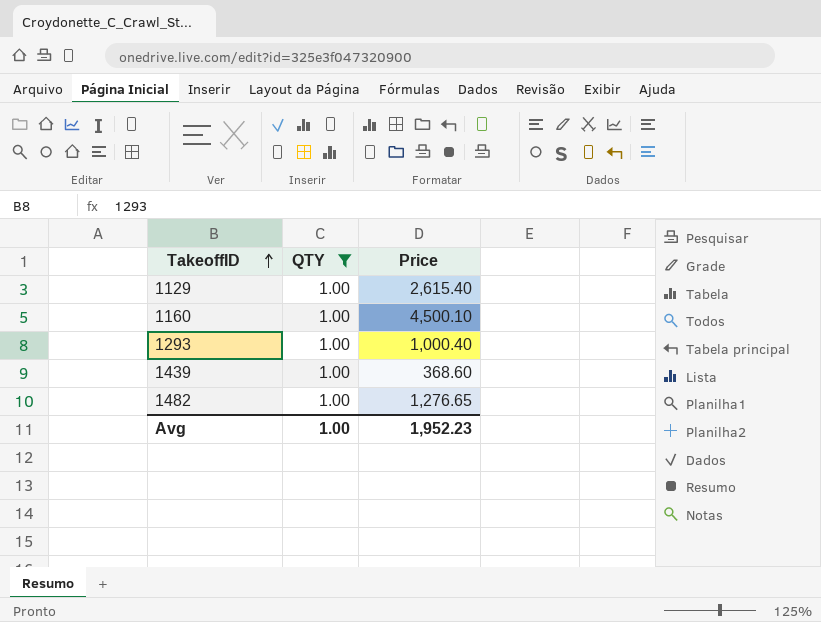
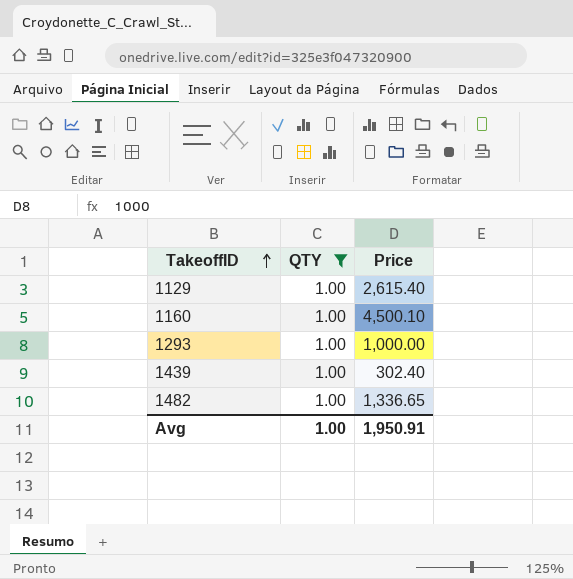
1293 | Price: 1,000.40 -> 1,000.00
1439 | Price: 368.60 -> 302.40
1482 | Price: 1,276.65 -> 1,336.65
Avg | Price: 1,952.23 -> 1,950.91

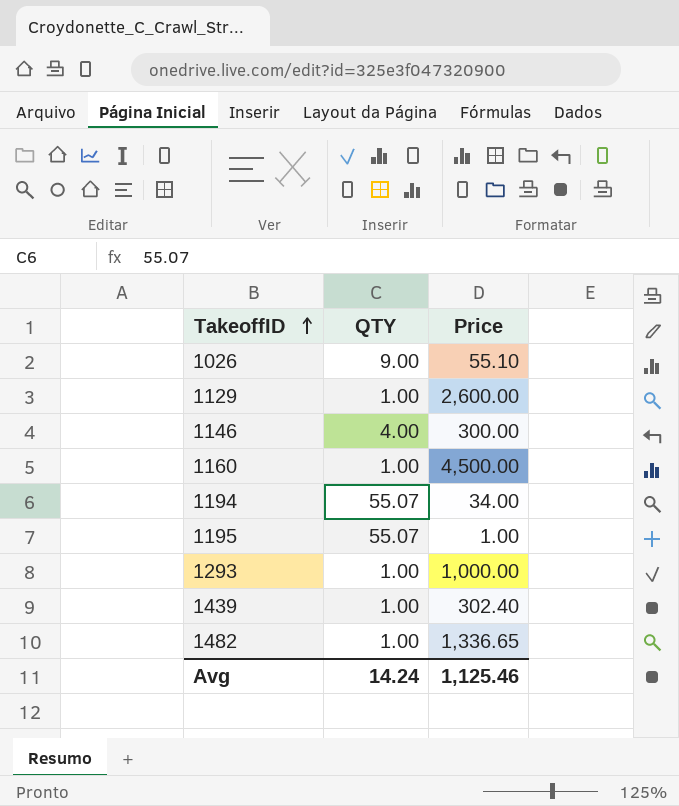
filter: QTY = 1.00 -> none
1129 | Price: 2,615.40 -> 2,600.00
1160 | Price: 4,500.10 -> 4,500.00
Avg | QTY: 1.00 -> 14.24
Avg | Price: 1,950.91 -> 1,125.46

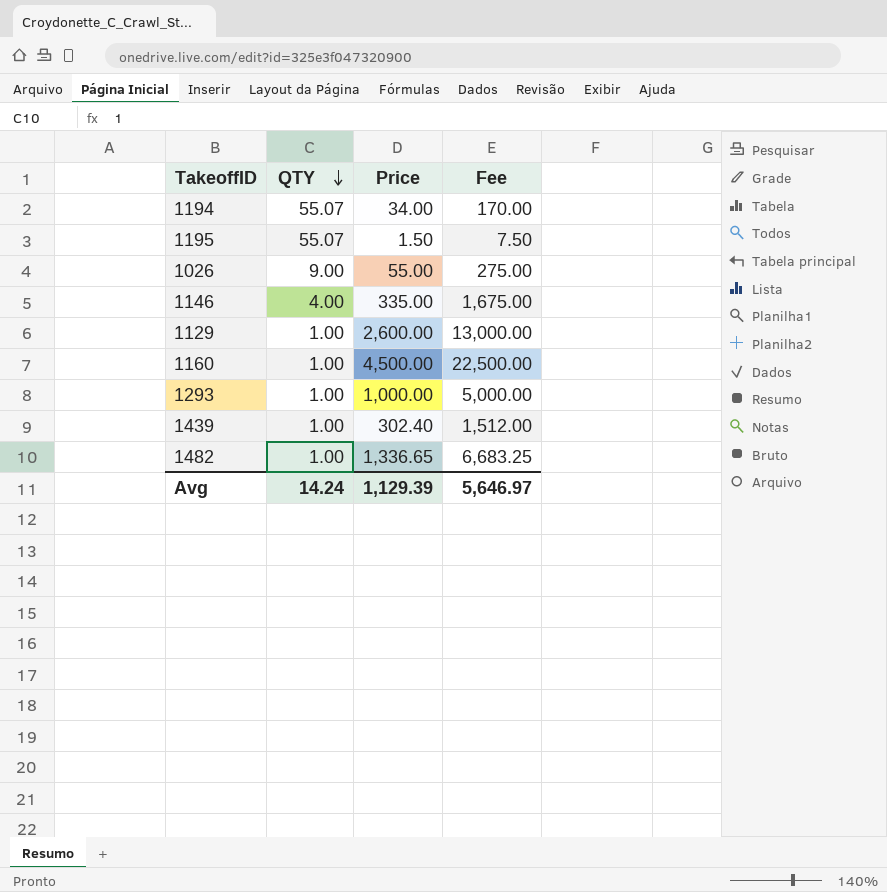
row order: TakeoffID ascending -> QTY descending
column Fee | formula: none -> [Price] * 5
1195 | Price: 1.00 -> 1.50
1026 | Price: 55.10 -> 55.00
1146 | Price: 300.00 -> 335.00
Avg | Price: 1,125.46 -> 1,129.39

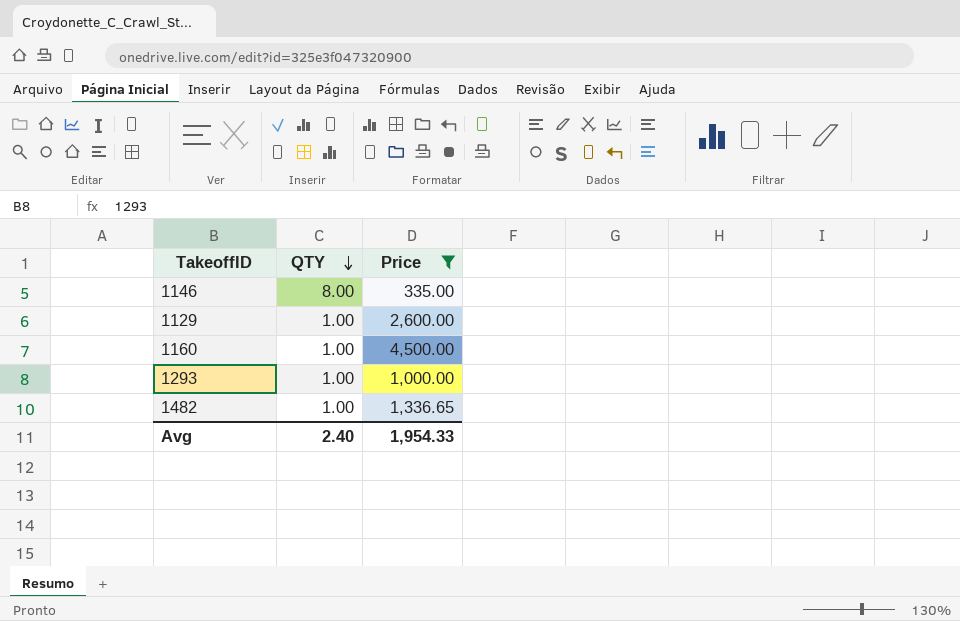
filter: none -> Price >= 335.00
column Fee | formula: [Price] * 5 -> none
1146 | QTY: 4.00 -> 8.00
Avg | QTY: 14.24 -> 2.40
Avg | Price: 1,129.39 -> 1,954.33

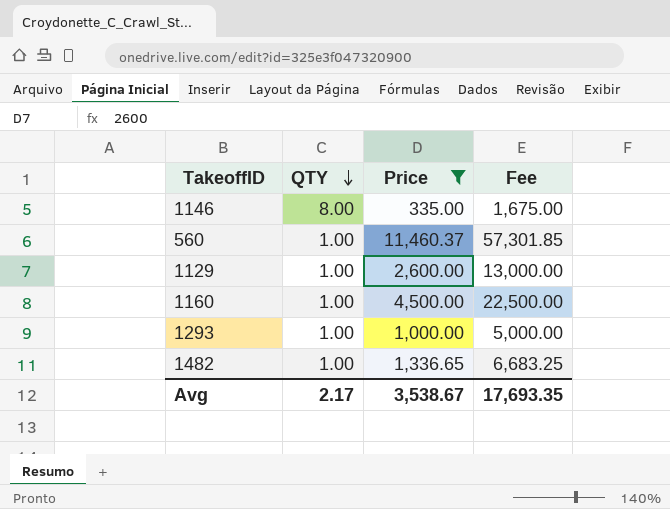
column Fee | formula: none -> [Price] * 5
row 560: none -> 1.00 | 11,460.37 | 57,301.85
Avg | QTY: 2.40 -> 2.17
Avg | Price: 1,954.33 -> 3,538.67

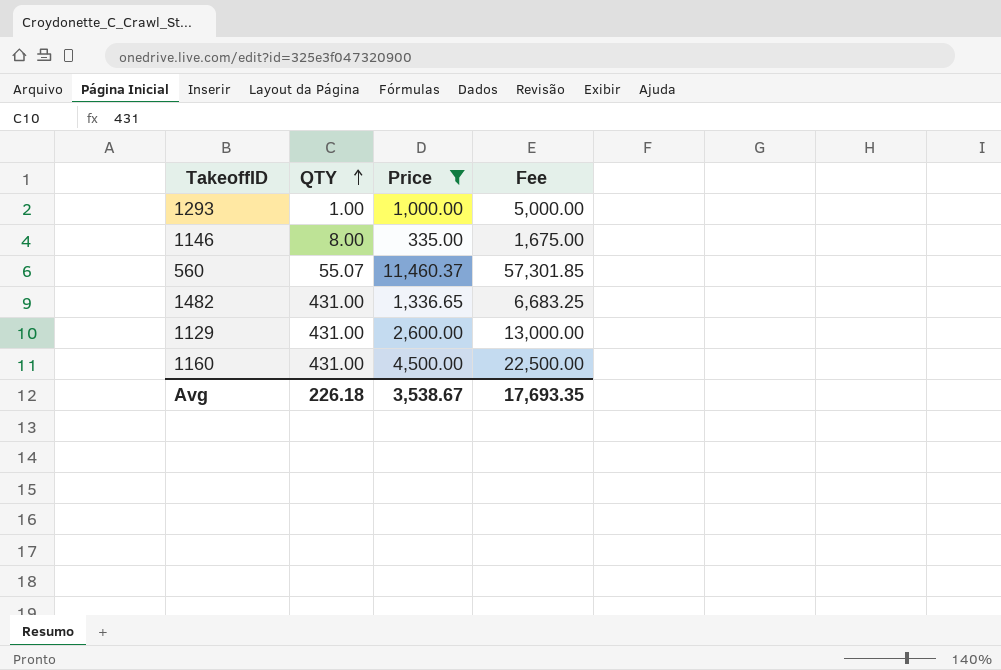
row order: QTY descending -> QTY ascending
560 | QTY: 1.00 -> 55.07
1482 | QTY: 1.00 -> 431.00
1129 | QTY: 1.00 -> 431.00
1160 | QTY: 1.00 -> 431.00
Avg | QTY: 2.17 -> 226.18

